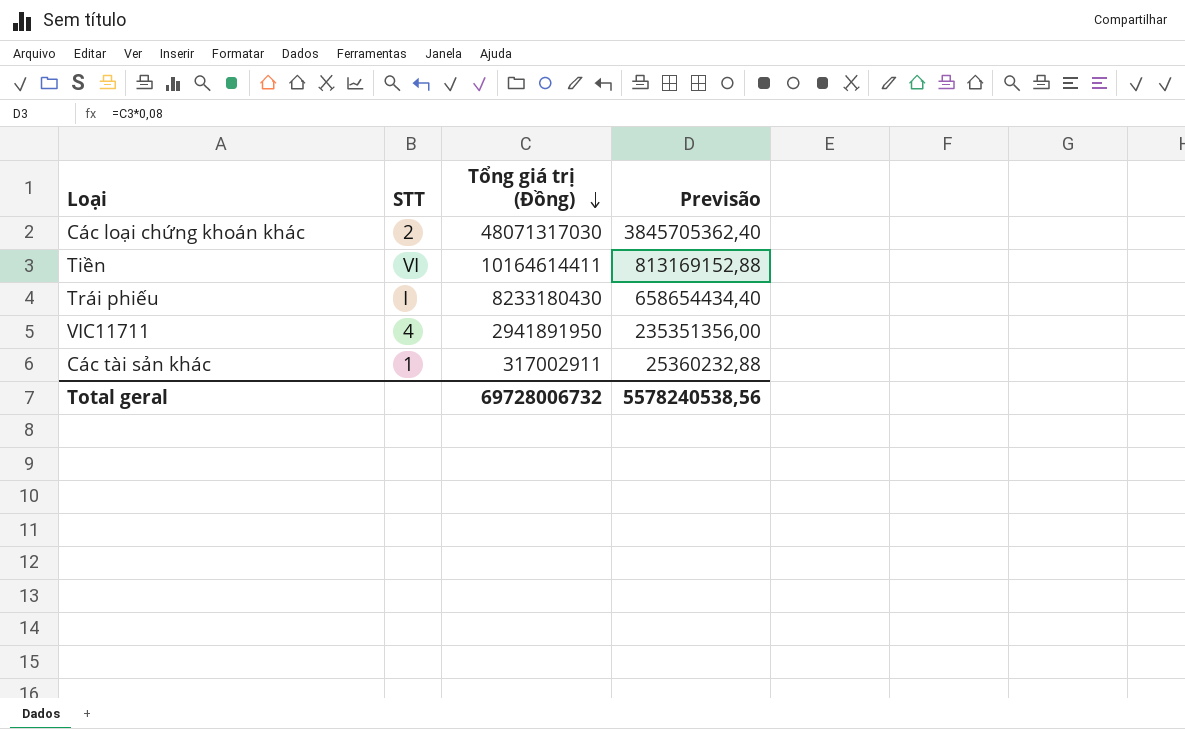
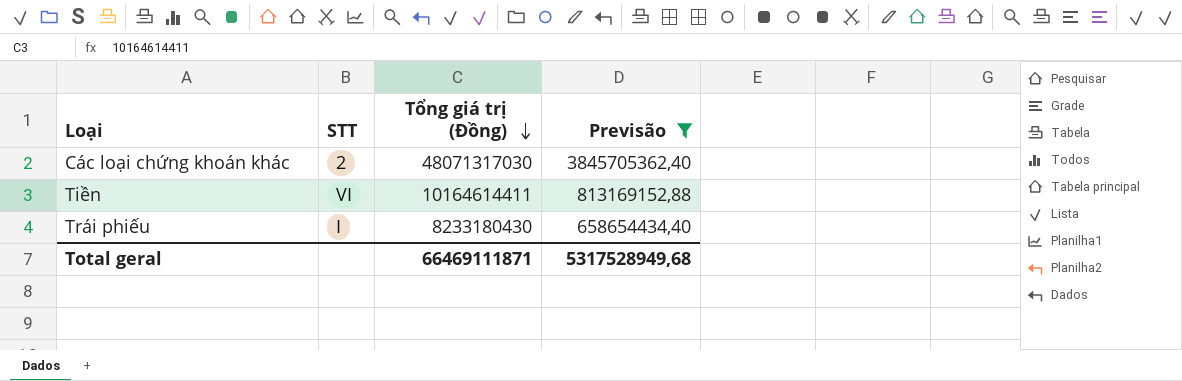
filter: none -> Previsão >= 658654434,40
Total geral | Tổng giá trị (Đồng): 69728006732 -> 66469111871
Total geral | Previsão: 5578240538,56 -> 5317528949,68

